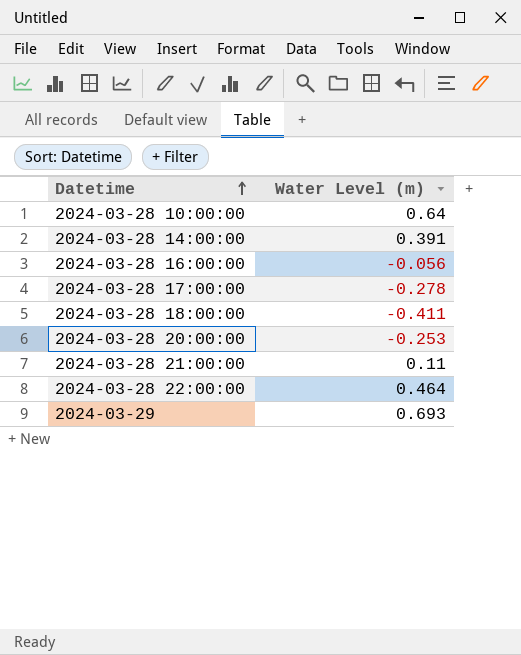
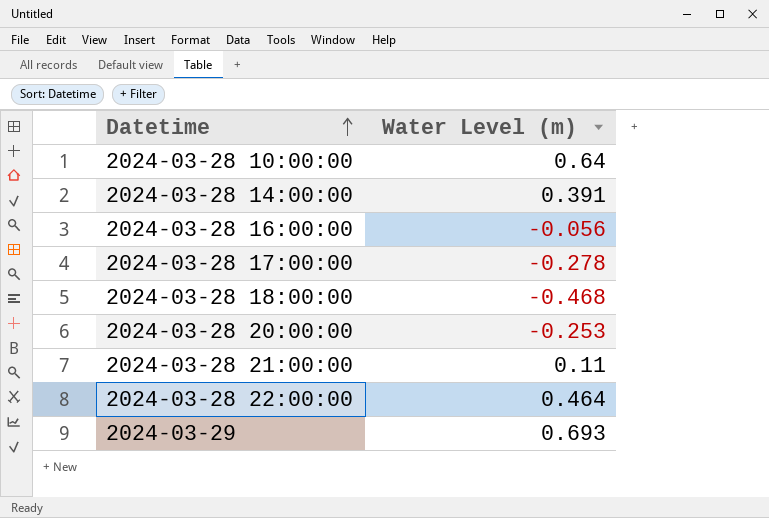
2024-03-28 18:00:00 | Water Level (m): -0.411 -> -0.468

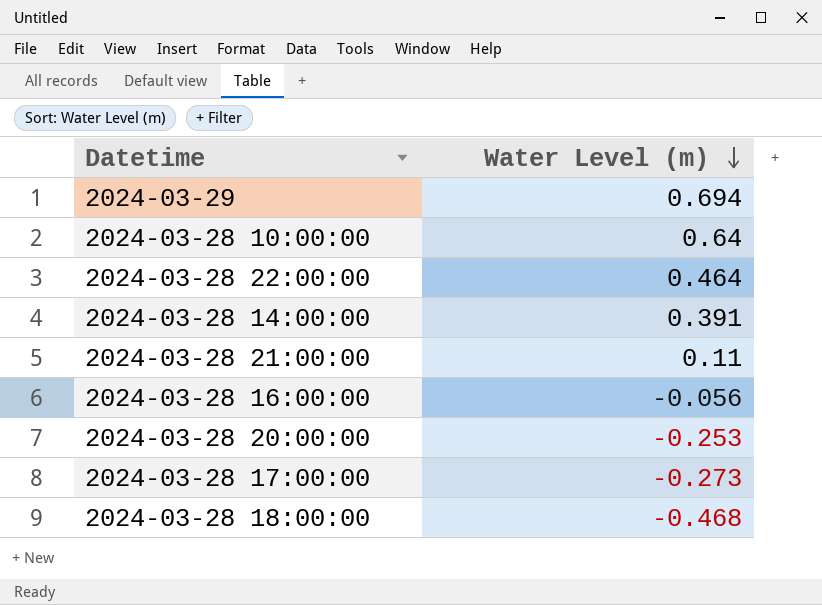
row order: Datetime ascending -> Water Level (m) descending
2024-03-29 | Water Level (m): 0.693 -> 0.694
2024-03-28 17:00:00 | Water Level (m): -0.278 -> -0.273

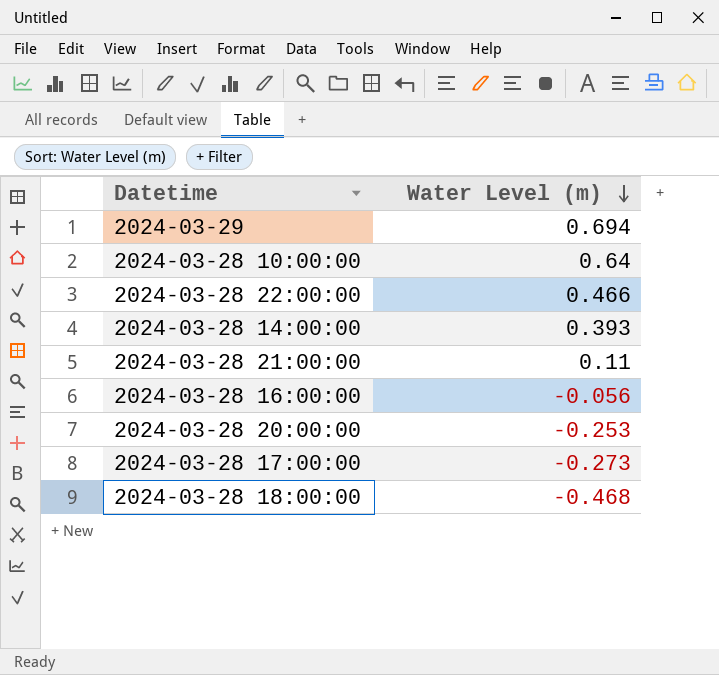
2024-03-28 22:00:00 | Water Level (m): 0.464 -> 0.466
2024-03-28 14:00:00 | Water Level (m): 0.391 -> 0.393

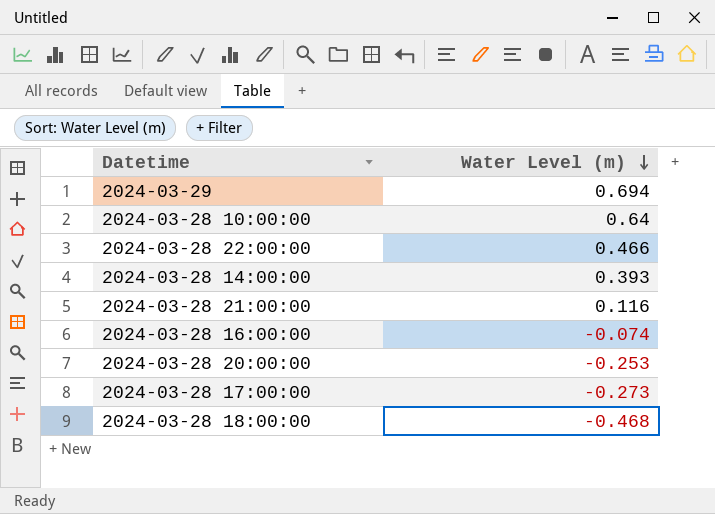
2024-03-28 21:00:00 | Water Level (m): 0.11 -> 0.116
2024-03-28 16:00:00 | Water Level (m): -0.056 -> -0.074

